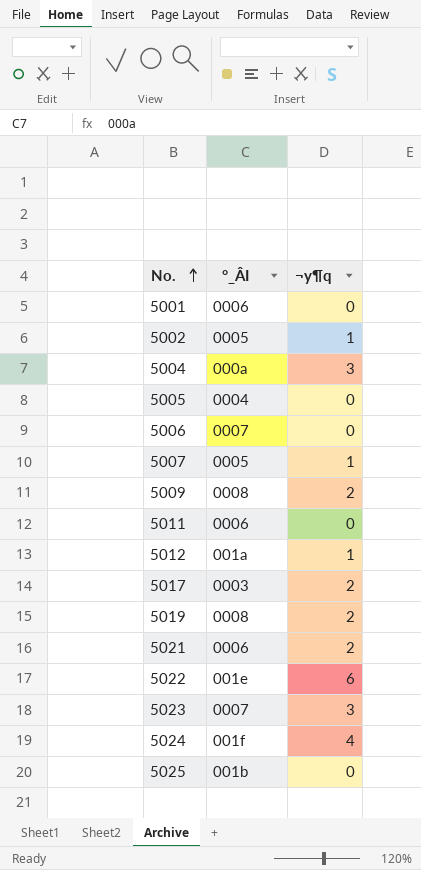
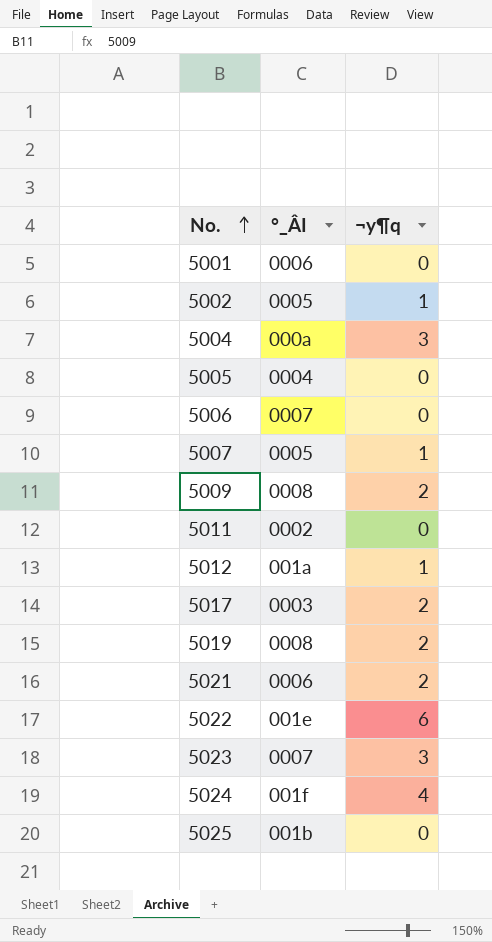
5011 | °_ÂI: 0006 -> 0002

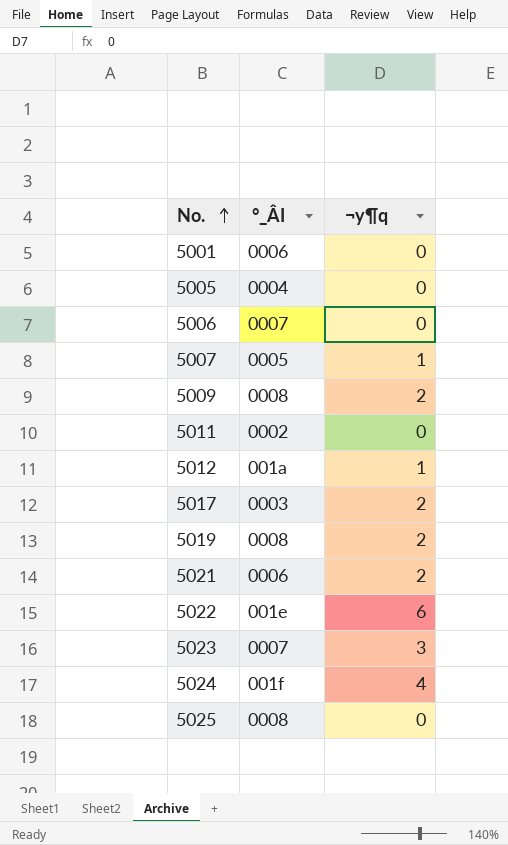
row 5002: 0005 | 1 -> none
row 5004: 000a | 3 -> none
5025 | °_ÂI: 001b -> 0008

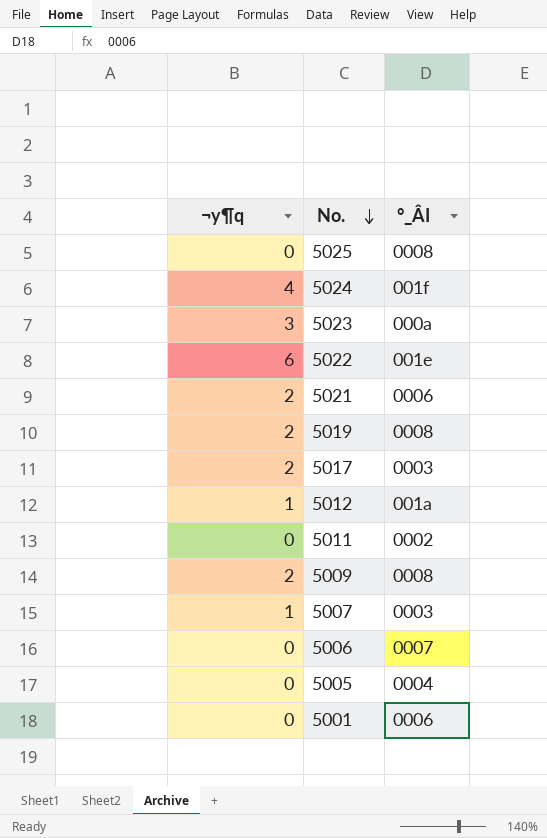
row order: No. ascending -> No. descending
column ¬y¶q | position: 3 -> 1
5023 | °_ÂI: 0007 -> 000a
5007 | °_ÂI: 0005 -> 0003

